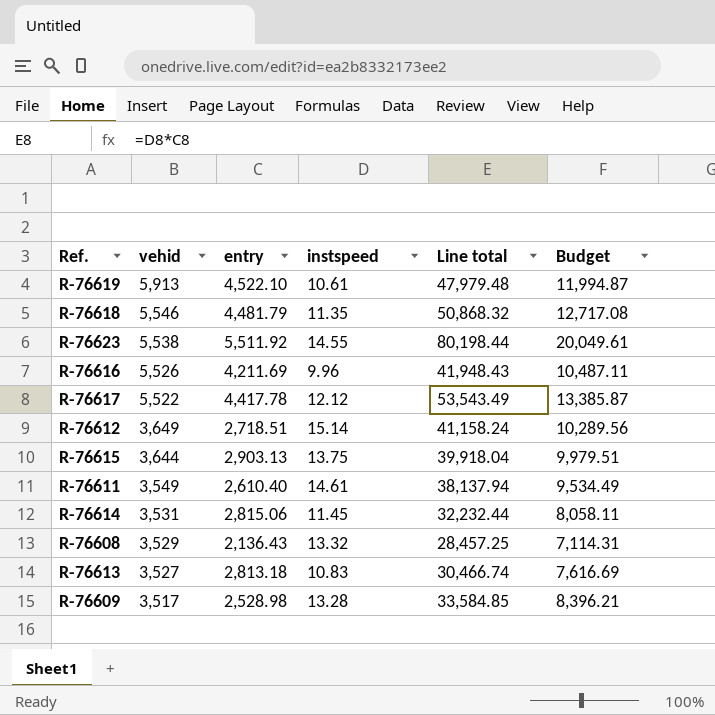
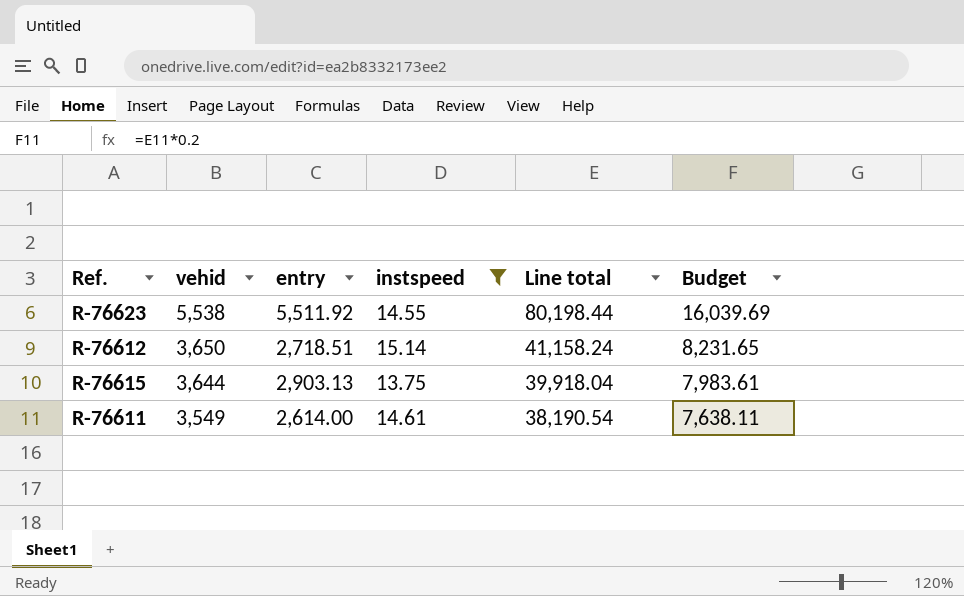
filter: none -> instspeed >= 13.75
column Budget | formula: [Line total] * 0.25 -> [Line total] * 0.2
R-76612 | vehid: 3,649 -> 3,650
R-76611 | entry: 2,610.40 -> 2,614.00
R-76611 | Line total: 38,137.94 -> 38,190.54

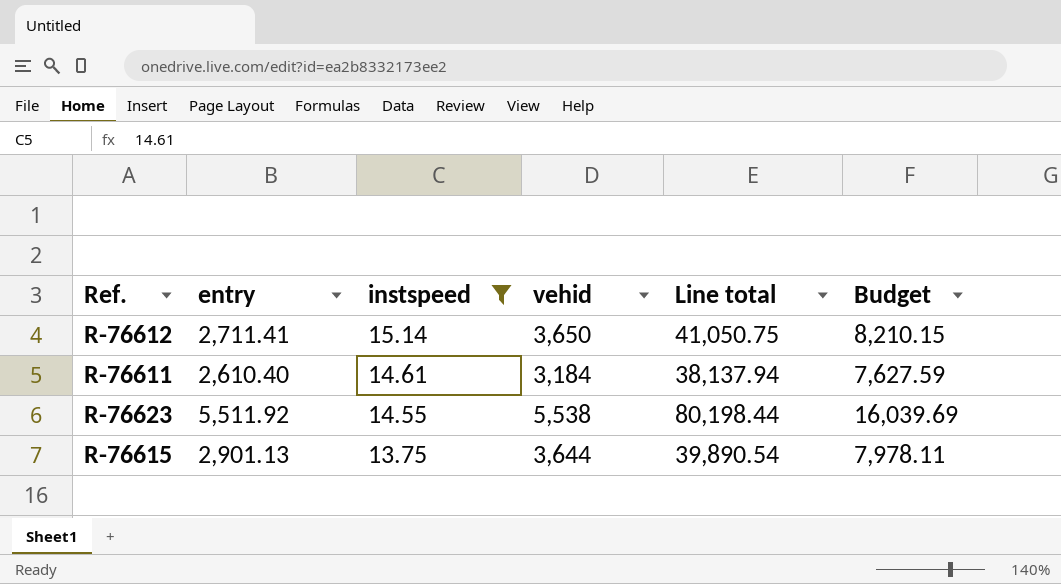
row order: vehid descending -> instspeed descending
column vehid | position: 2 -> 4
R-76612 | entry: 2,718.51 -> 2,711.41
R-76612 | Line total: 41,158.24 -> 41,050.75
R-76612 | Budget: 8,231.65 -> 8,210.15
R-76611 | entry: 2,614.00 -> 2,610.40
R-76611 | vehid: 3,549 -> 3,184
R-76611 | Line total: 38,190.54 -> 38,137.94
R-76611 | Budget: 7,638.11 -> 7,627.59
R-76615 | entry: 2,903.13 -> 2,901.13
R-76615 | Line total: 39,918.04 -> 39,890.54
R-76615 | Budget: 7,983.61 -> 7,978.11

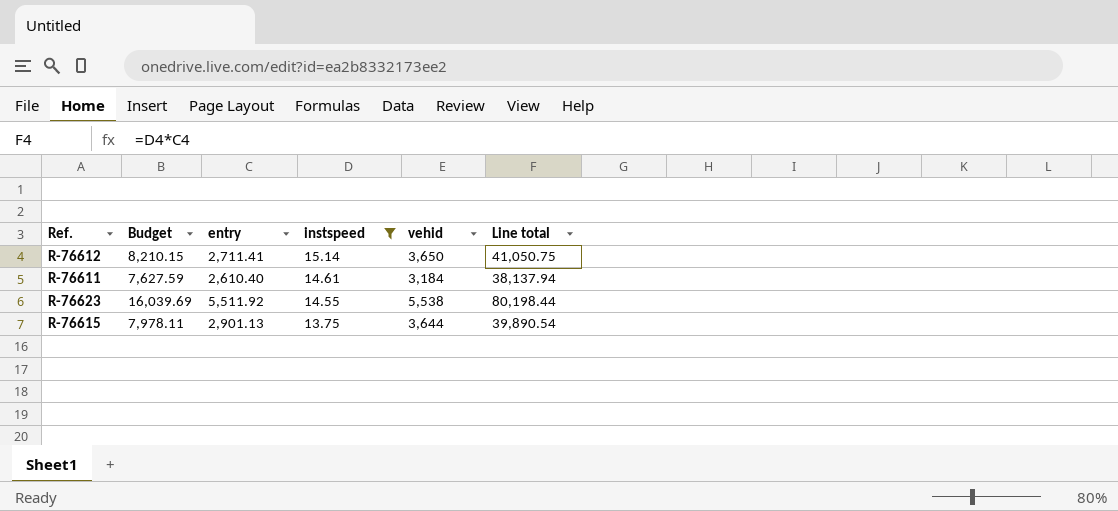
column Budget | position: 6 -> 2

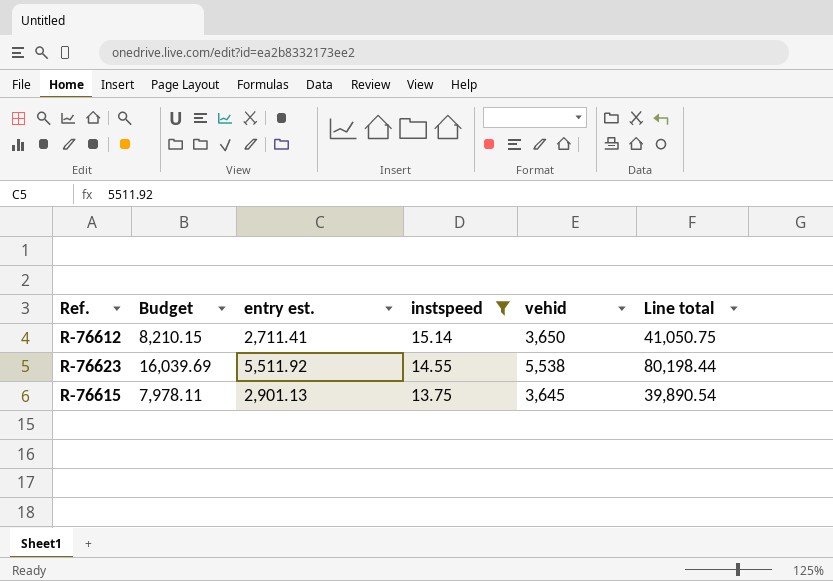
column name: entry -> entry est.
row R-76611: 7,627.59 | 2,610.40 | 14.61 | 3,184 | 38,137.94 -> none
R-76615 | vehid: 3,644 -> 3,645

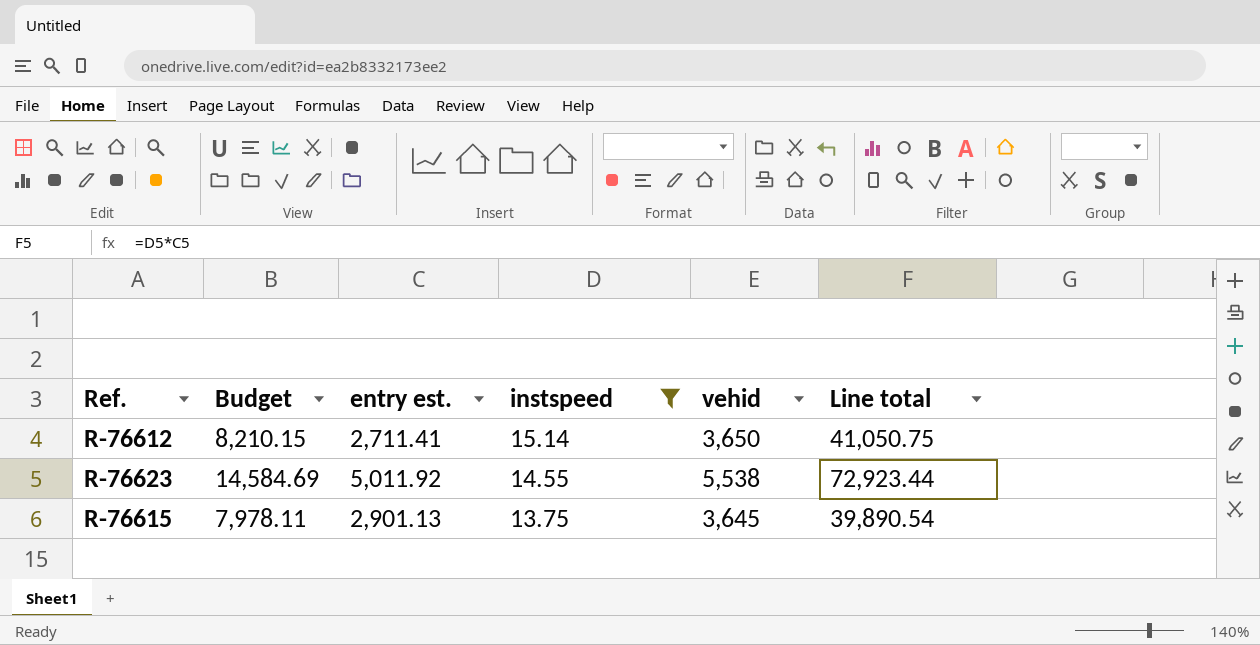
R-76623 | Budget: 16,039.69 -> 14,584.69
R-76623 | entry est.: 5,511.92 -> 5,011.92
R-76623 | Line total: 80,198.44 -> 72,923.44

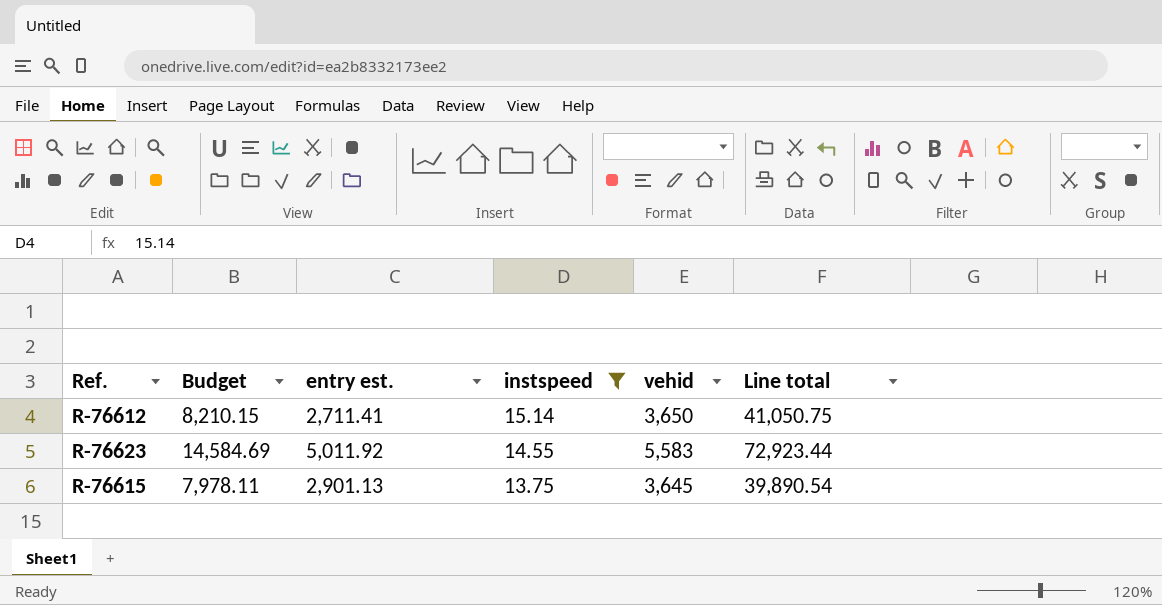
R-76623 | vehid: 5,538 -> 5,583

